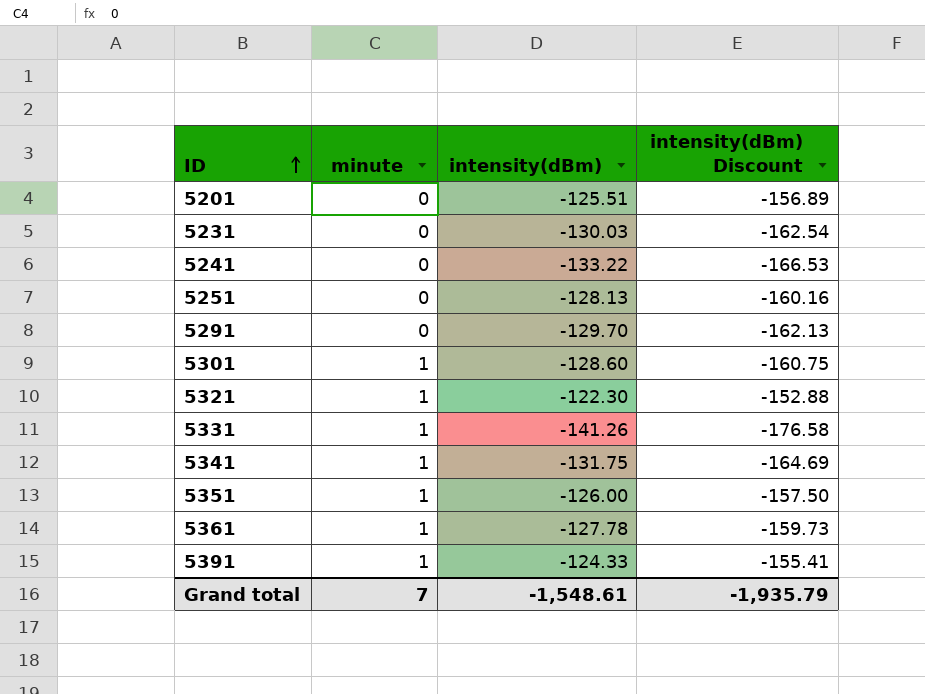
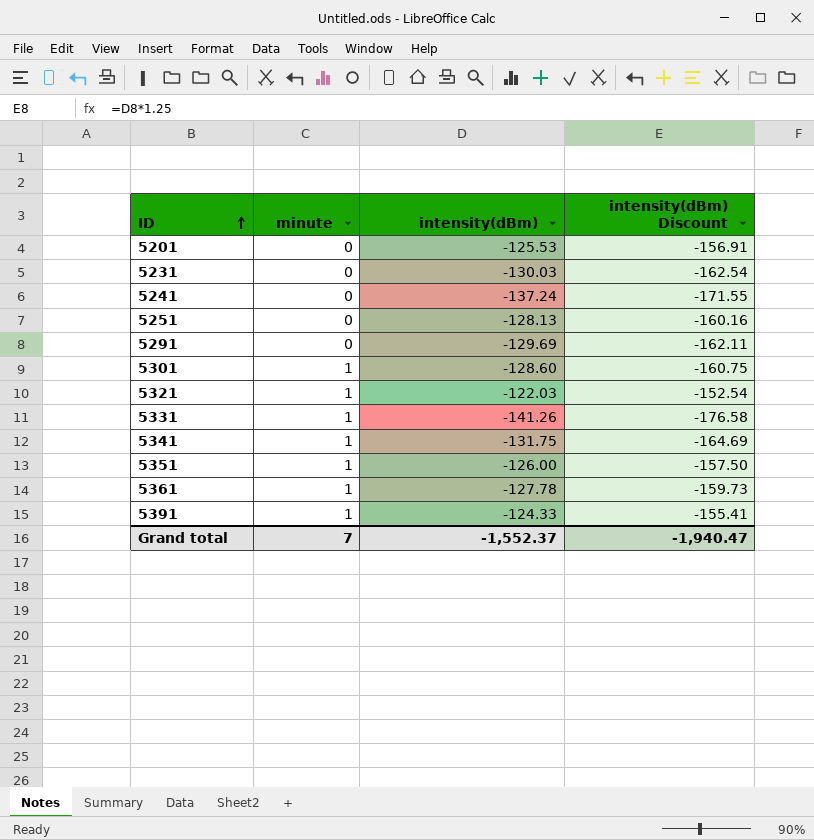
5201 | intensity(dBm): -125.51 -> -125.53
5201 | intensity(dBm) Discount: -156.89 -> -156.91
5241 | intensity(dBm): -133.22 -> -137.24
5241 | intensity(dBm) Discount: -166.53 -> -171.55
5291 | intensity(dBm): -129.70 -> -129.69
5291 | intensity(dBm) Discount: -162.13 -> -162.11
5321 | intensity(dBm): -122.30 -> -122.03
5321 | intensity(dBm) Discount: -152.88 -> -152.54
Grand total | intensity(dBm): -1,548.61 -> -1,552.37
Grand total | intensity(dBm) Discount: -1,935.79 -> -1,940.47

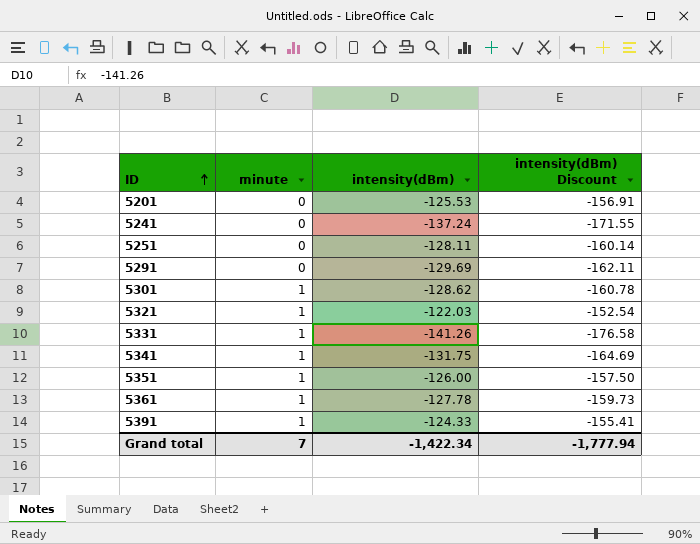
row 5231: 0 | -130.03 | -162.54 -> none
5251 | intensity(dBm): -128.13 -> -128.11
5251 | intensity(dBm) Discount: -160.16 -> -160.14
5301 | intensity(dBm): -128.60 -> -128.62
5301 | intensity(dBm) Discount: -160.75 -> -160.78
Grand total | intensity(dBm): -1,552.37 -> -1,422.34
Grand total | intensity(dBm) Discount: -1,940.47 -> -1,777.94

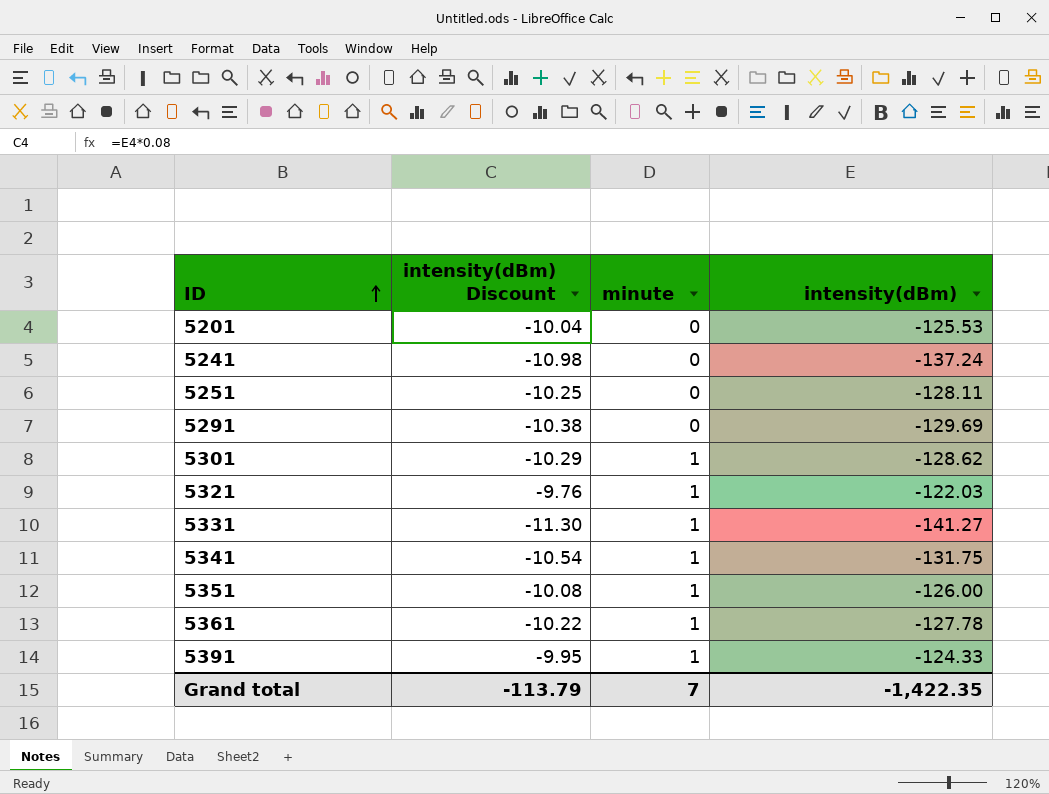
column intensity(dBm) Discount | formula: [intensity(dBm)] * 1.25 -> [intensity(dBm)] * 0.08
column intensity(dBm) Discount | position: 4 -> 2
5331 | intensity(dBm): -141.26 -> -141.27
Grand total | intensity(dBm) Discount: -1,777.94 -> -113.79
Grand total | intensity(dBm): -1,422.34 -> -1,422.35

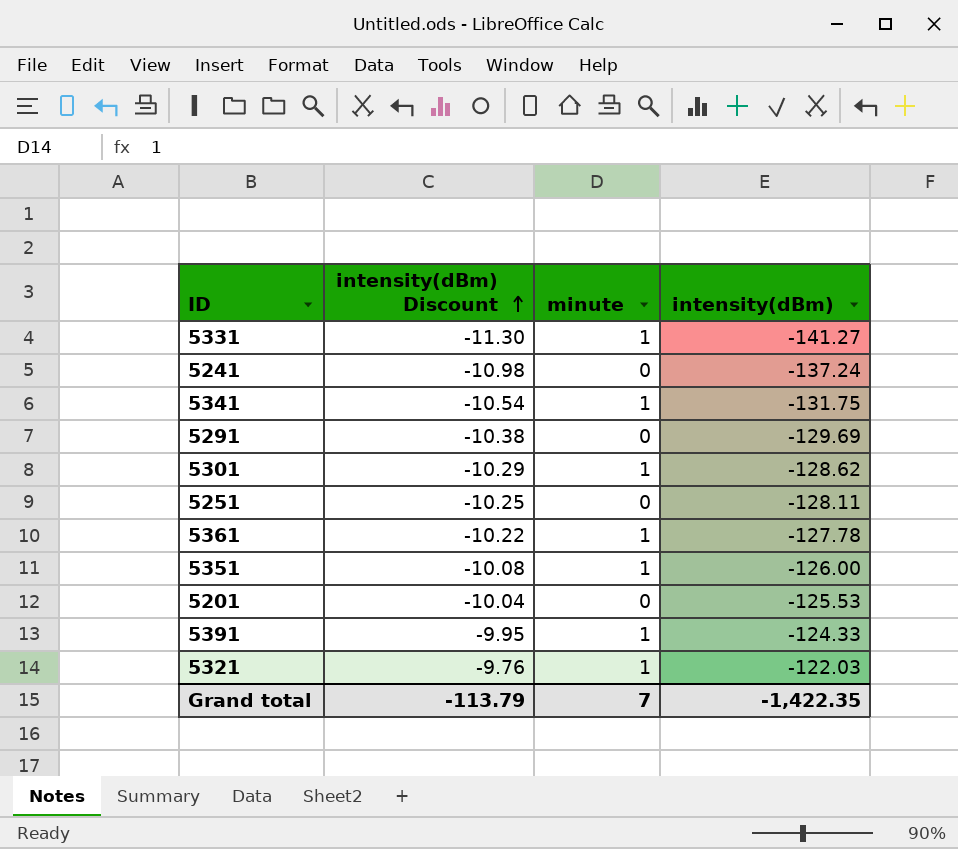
row order: ID ascending -> intensity(dBm) Discount ascending

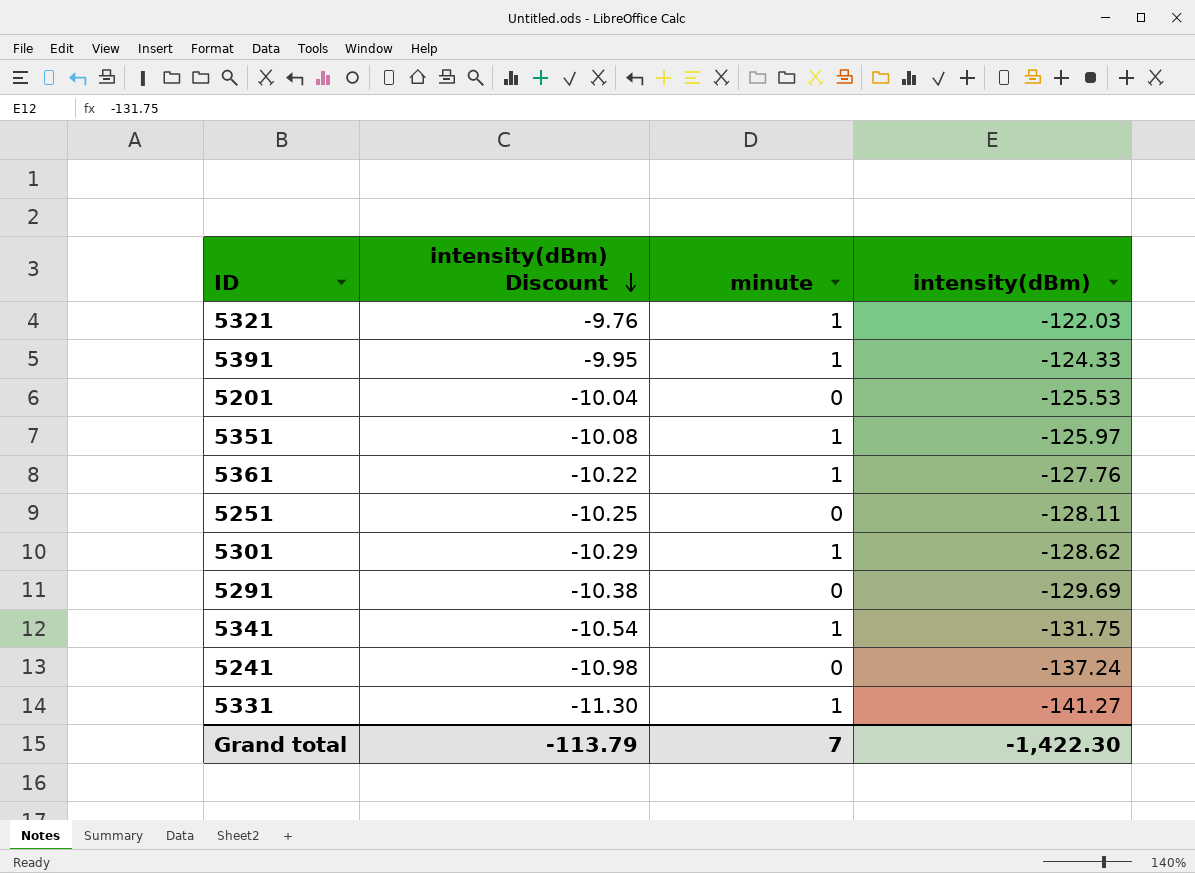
row order: intensity(dBm) Discount ascending -> intensity(dBm) Discount descending
5351 | intensity(dBm): -126.00 -> -125.97
5361 | intensity(dBm): -127.78 -> -127.76
Grand total | intensity(dBm): -1,422.35 -> -1,422.30

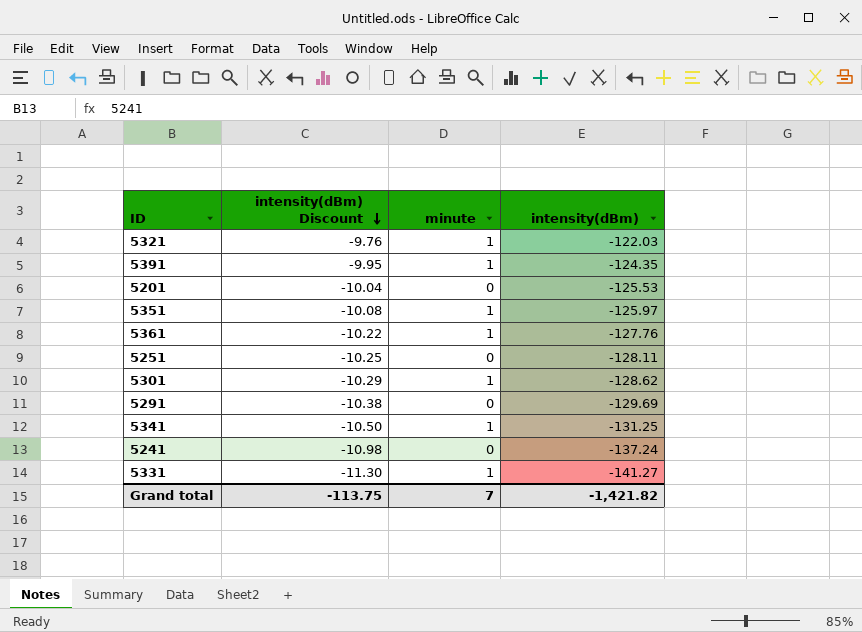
5391 | intensity(dBm): -124.33 -> -124.35
5341 | intensity(dBm) Discount: -10.54 -> -10.50
5341 | intensity(dBm): -131.75 -> -131.25
Grand total | intensity(dBm) Discount: -113.79 -> -113.75
Grand total | intensity(dBm): -1,422.30 -> -1,421.82

